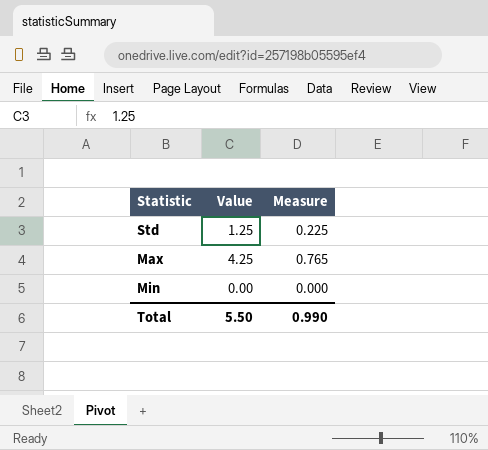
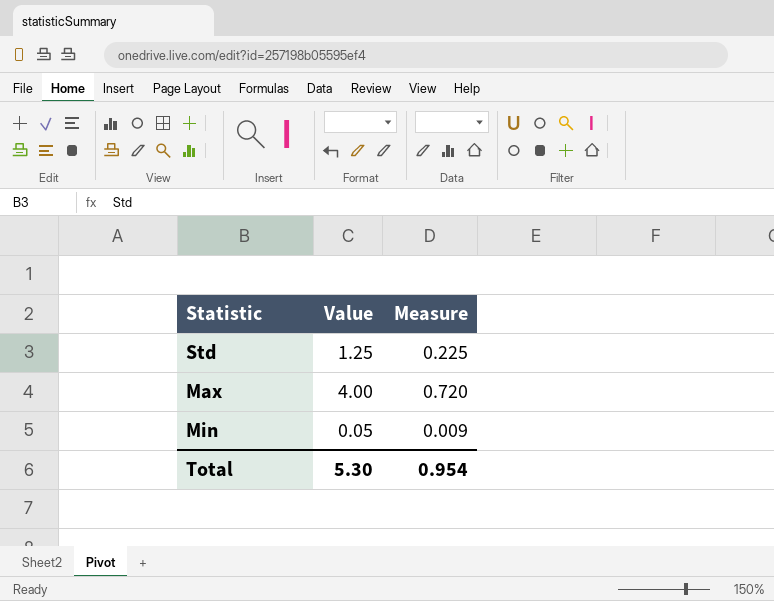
Max | Value: 4.25 -> 4.00
Max | Measure: 0.765 -> 0.720
Min | Value: 0.00 -> 0.05
Min | Measure: 0.000 -> 0.009
Total | Value: 5.50 -> 5.30
Total | Measure: 0.990 -> 0.954

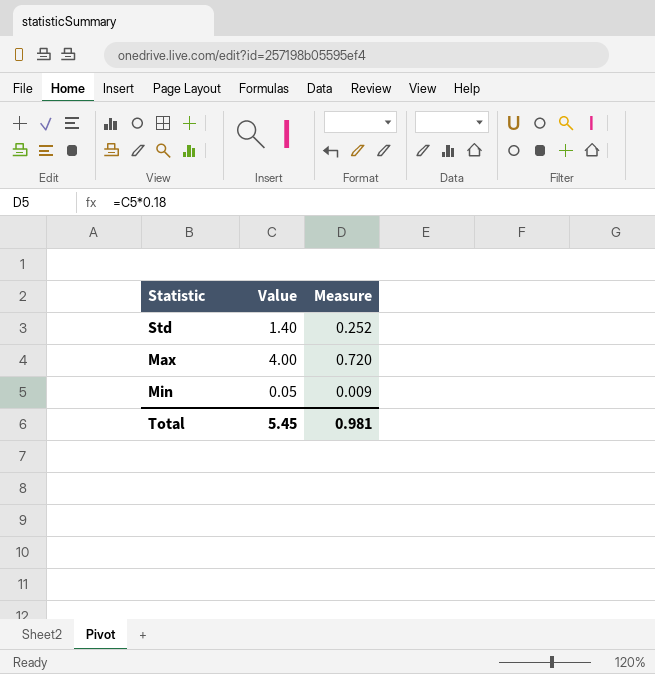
Std | Value: 1.25 -> 1.40
Std | Measure: 0.225 -> 0.252
Total | Value: 5.30 -> 5.45
Total | Measure: 0.954 -> 0.981

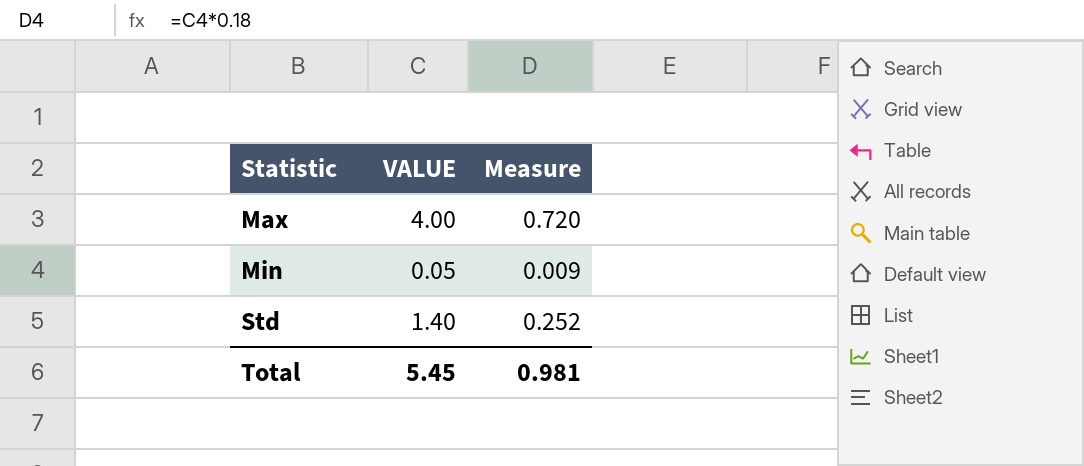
row order: none -> Statistic ascending
column name: Value -> VALUE

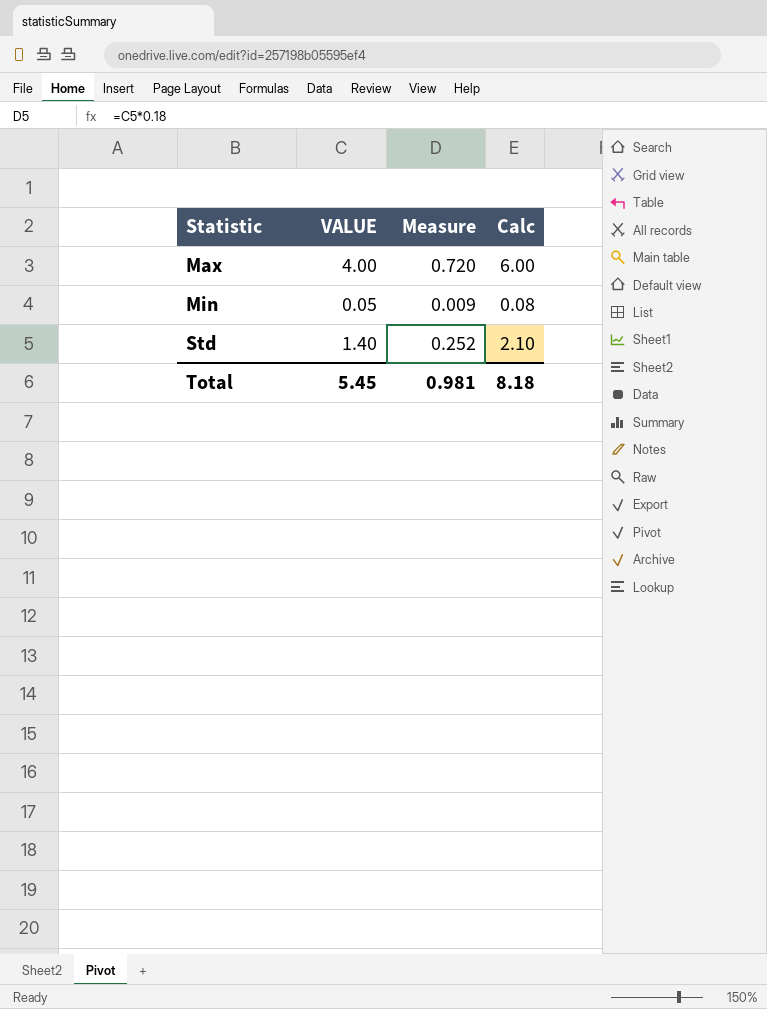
column Calc | formula: none -> [VALUE] * 1.5

